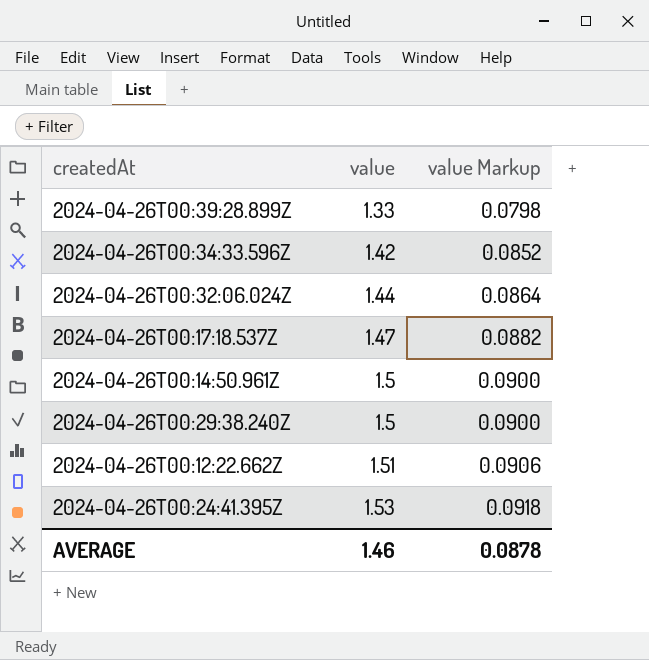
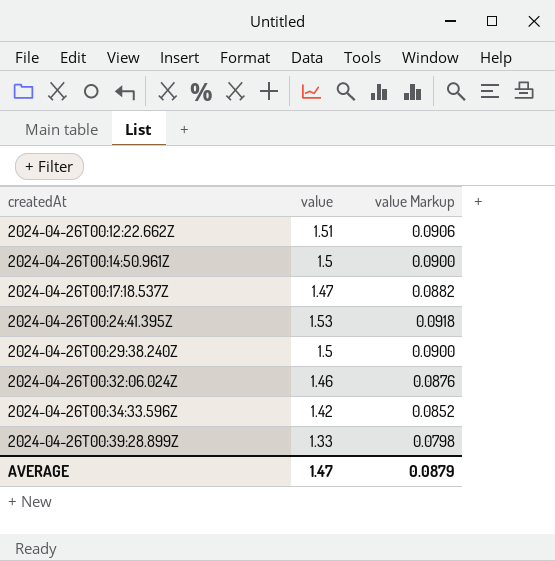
row order: value ascending -> createdAt ascending
2024-04-26T00:32:06.024Z | value: 1.44 -> 1.46
2024-04-26T00:32:06.024Z | value Markup: 0.0864 -> 0.0876
AVERAGE | value: 1.46 -> 1.47
AVERAGE | value Markup: 0.0878 -> 0.0879

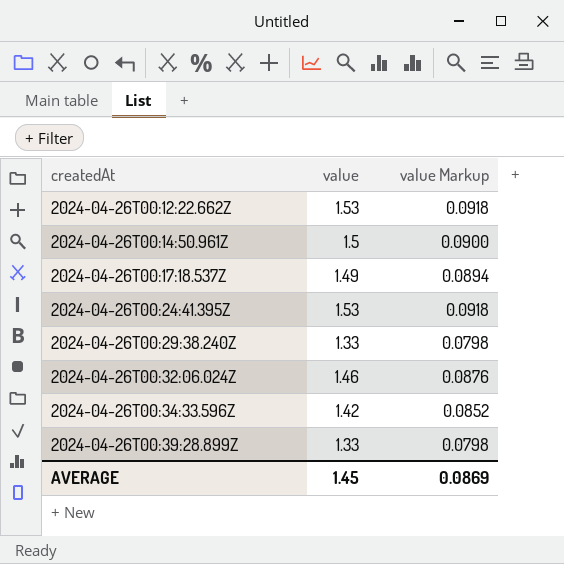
2024-04-26T00:12:22.662Z | value: 1.51 -> 1.53
2024-04-26T00:12:22.662Z | value Markup: 0.0906 -> 0.0918
2024-04-26T00:17:18.537Z | value: 1.47 -> 1.49
2024-04-26T00:17:18.537Z | value Markup: 0.0882 -> 0.0894
2024-04-26T00:29:38.240Z | value: 1.5 -> 1.33
2024-04-26T00:29:38.240Z | value Markup: 0.0900 -> 0.0798
AVERAGE | value: 1.47 -> 1.45
AVERAGE | value Markup: 0.0879 -> 0.0869

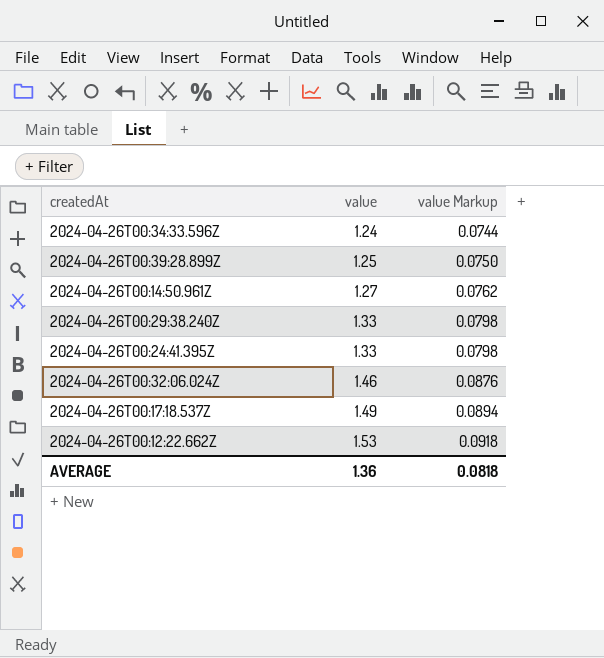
row order: createdAt ascending -> value ascending
2024-04-26T00:34:33.596Z | value: 1.42 -> 1.24
2024-04-26T00:34:33.596Z | value Markup: 0.0852 -> 0.0744
2024-04-26T00:39:28.899Z | value: 1.33 -> 1.25
2024-04-26T00:39:28.899Z | value Markup: 0.0798 -> 0.0750
2024-04-26T00:14:50.961Z | value: 1.5 -> 1.27
2024-04-26T00:14:50.961Z | value Markup: 0.0900 -> 0.0762
2024-04-26T00:24:41.395Z | value: 1.53 -> 1.33
2024-04-26T00:24:41.395Z | value Markup: 0.0918 -> 0.0798
AVERAGE | value: 1.45 -> 1.36
AVERAGE | value Markup: 0.0869 -> 0.0818

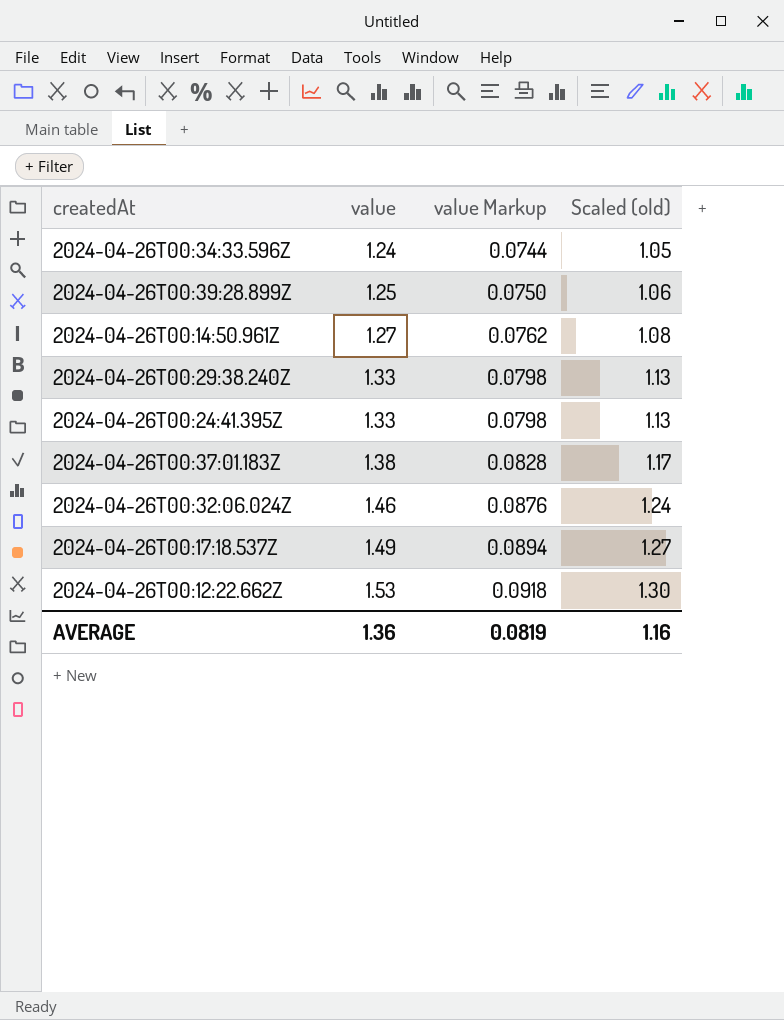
column Scaled (old) | formula: none -> [value] * 0.85
row 2024-04-26T00:37:01.183Z: none -> 1.38 | 0.0828 | 1.17
AVERAGE | value Markup: 0.0818 -> 0.0819

